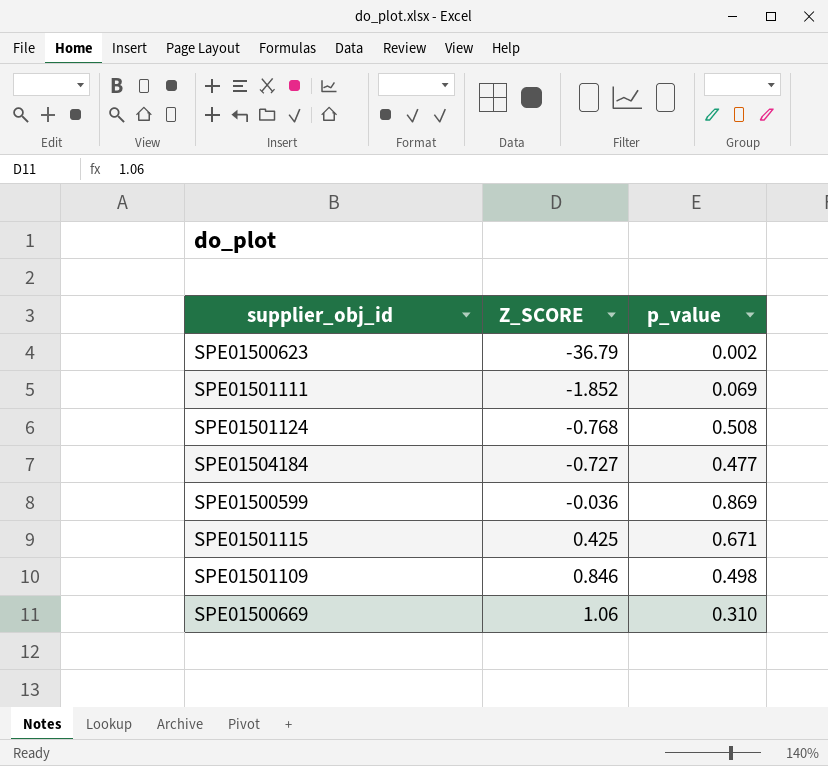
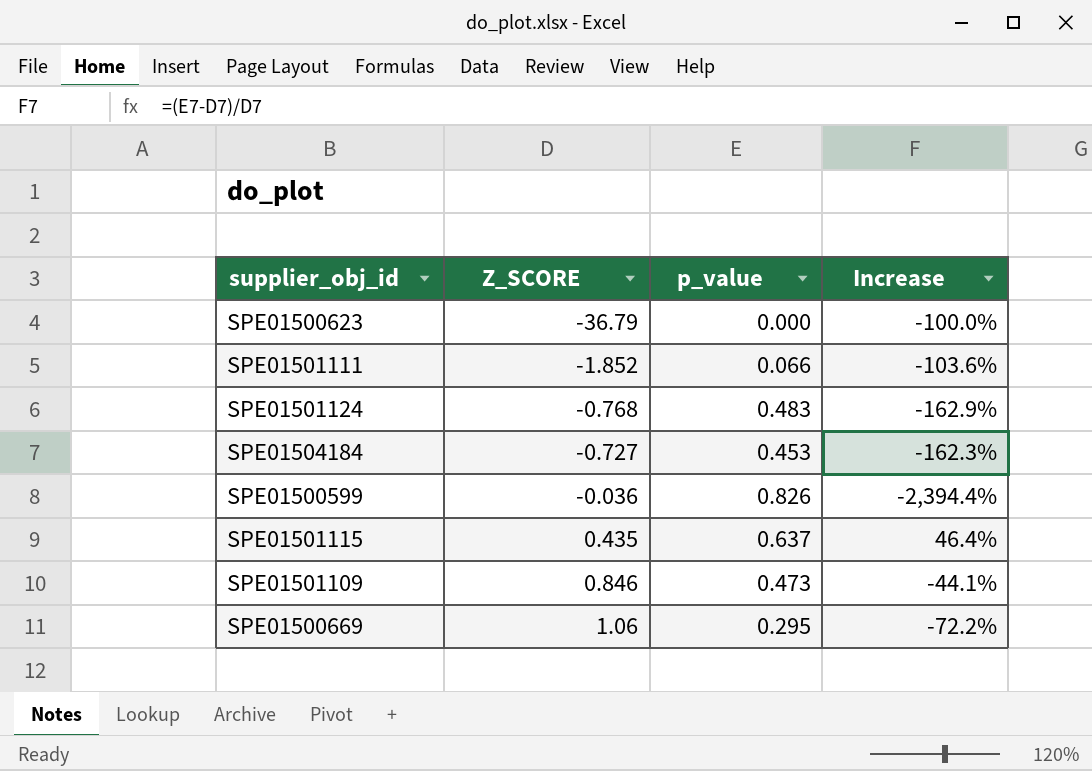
column Increase | formula: none -> ([p_value] - [Z_SCORE]) / [Z_SCORE]
SPE01500623 | p_value: 0.002 -> 0.000
SPE01501111 | p_value: 0.069 -> 0.066
SPE01501124 | p_value: 0.508 -> 0.483
SPE01504184 | p_value: 0.477 -> 0.453
SPE01500599 | p_value: 0.869 -> 0.826
SPE01501115 | Z_SCORE: 0.425 -> 0.435
SPE01501115 | p_value: 0.671 -> 0.637
SPE01501109 | p_value: 0.498 -> 0.473
SPE01500669 | p_value: 0.310 -> 0.295

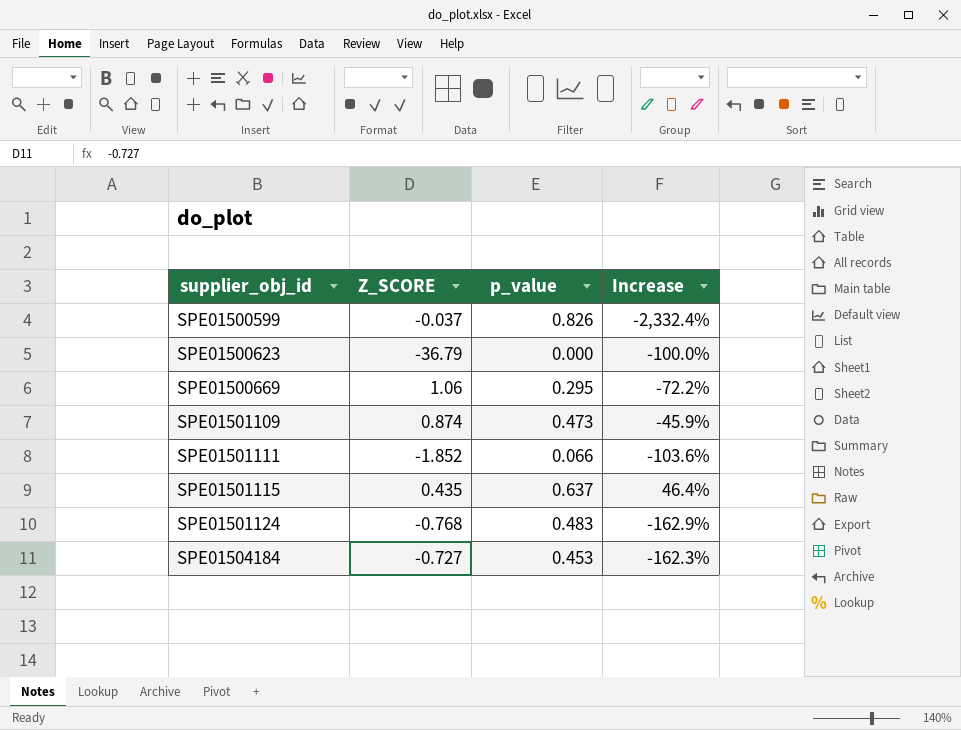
row order: Z_SCORE ascending -> supplier_obj_id ascending
SPE01500599 | Z_SCORE: -0.036 -> -0.037
SPE01500599 | Increase: -2,394.4% -> -2,332.4%
SPE01501109 | Z_SCORE: 0.846 -> 0.874
SPE01501109 | Increase: -44.1% -> -45.9%

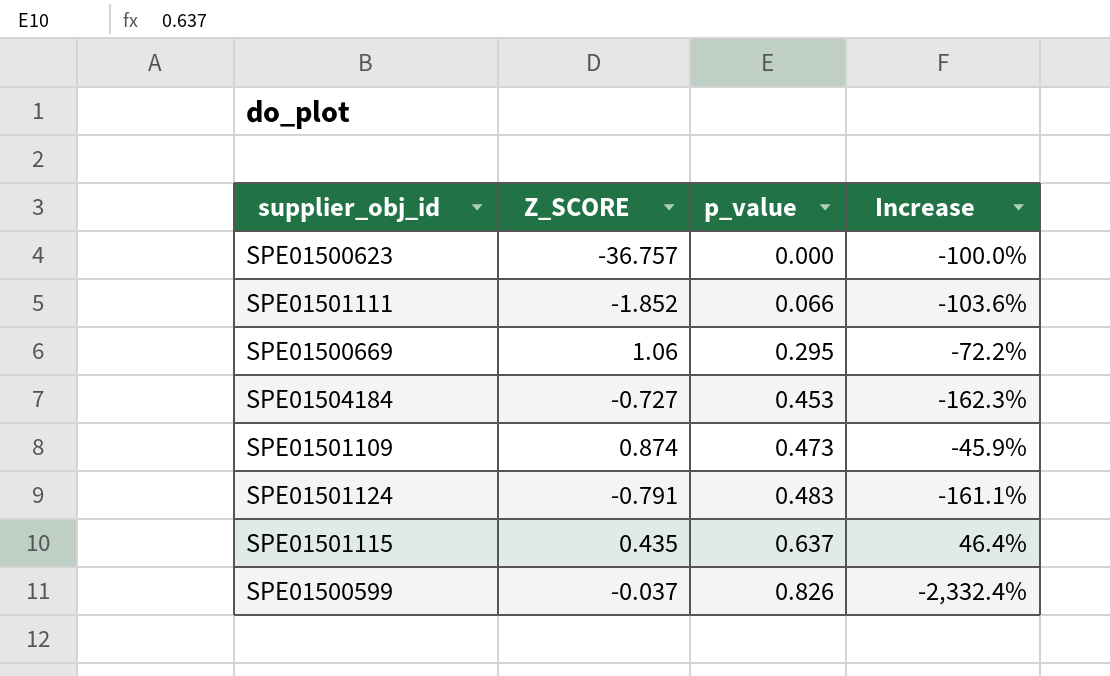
row order: supplier_obj_id ascending -> p_value ascending
SPE01500623 | Z_SCORE: -36.79 -> -36.757
SPE01501124 | Z_SCORE: -0.768 -> -0.791
SPE01501124 | Increase: -162.9% -> -161.1%

